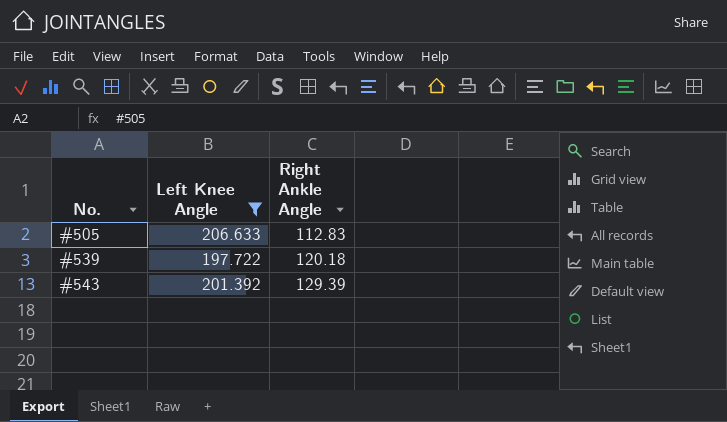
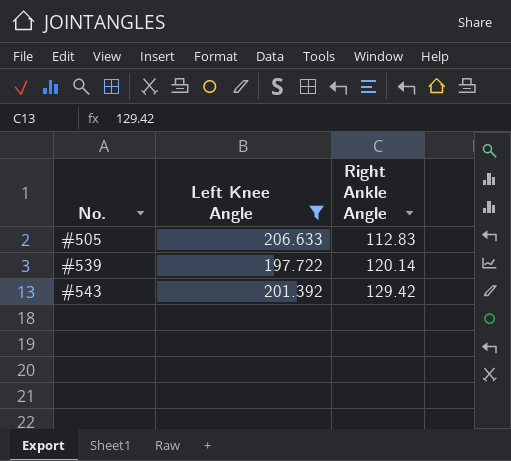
#539 | Right Ankle Angle: 120.18 -> 120.14
#543 | Right Ankle Angle: 129.39 -> 129.42

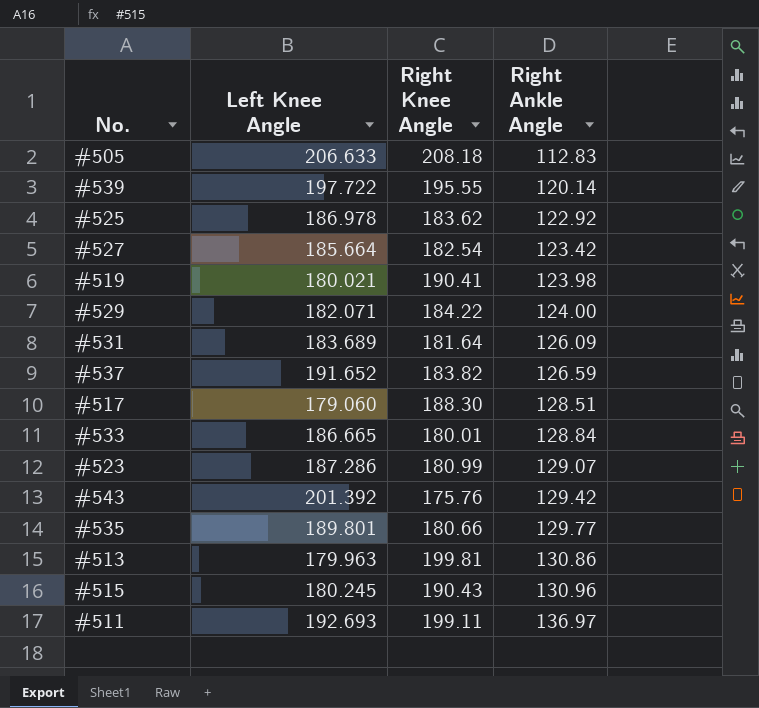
filter: Left Knee Angle >= 197.722 -> none
column Right Knee Angle | position: none -> 3

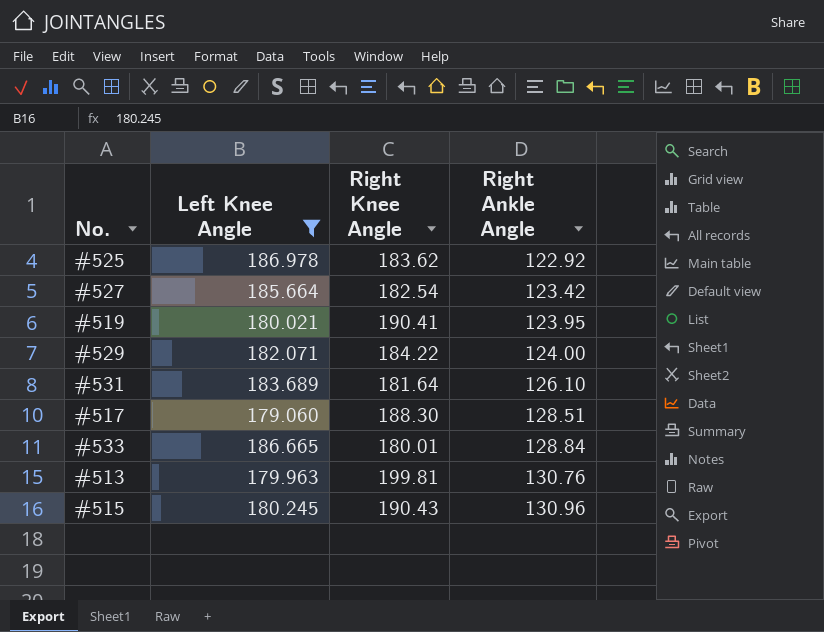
filter: none -> Left Knee Angle <= 186.978
#519 | Right Ankle Angle: 123.98 -> 123.95
#531 | Right Ankle Angle: 126.09 -> 126.10
#513 | Right Ankle Angle: 130.86 -> 130.76

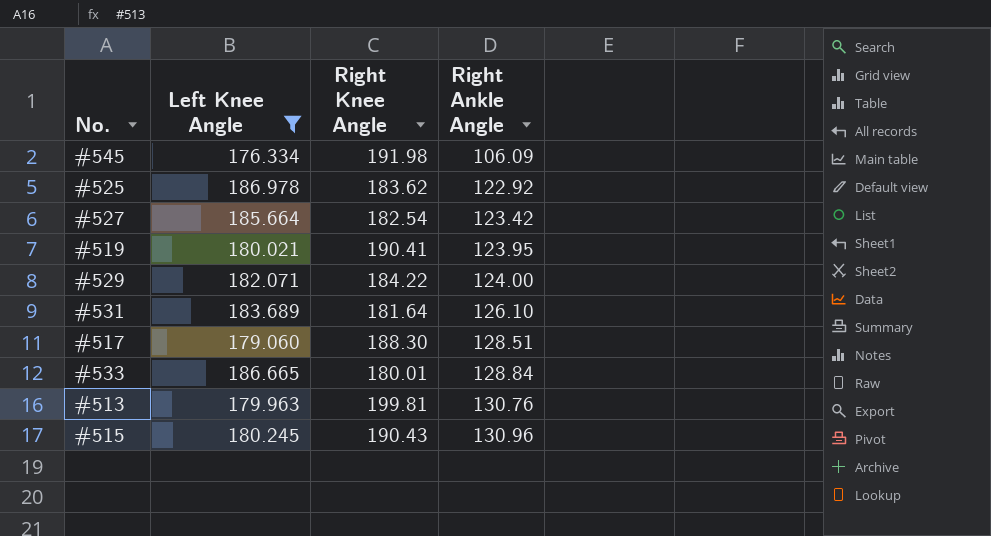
row #545: none -> 176.334 | 191.98 | 106.09

